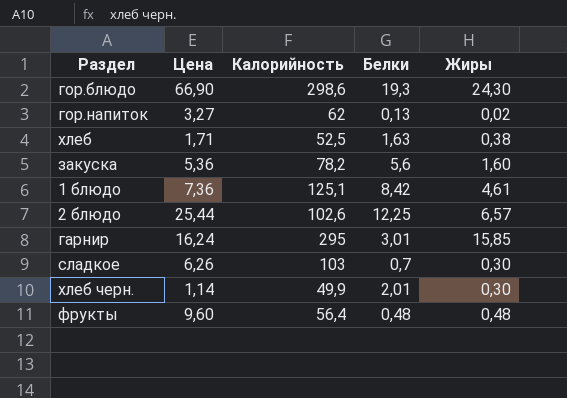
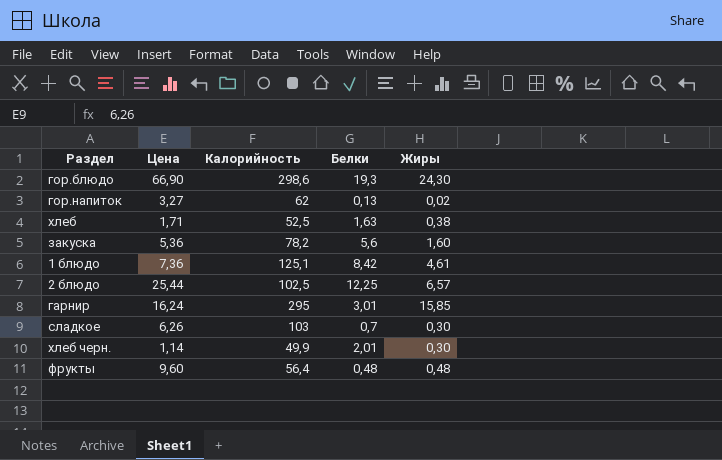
2 блюдо | Калорийность: 102,6 -> 102,5

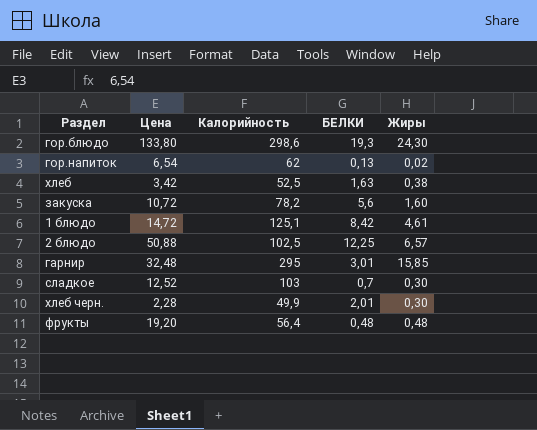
column name: Белки -> БЕЛКИ
гор.блюдо | Цена: 66,90 -> 133,80
гор.напиток | Цена: 3,27 -> 6,54
хлеб | Цена: 1,71 -> 3,42
закуска | Цена: 5,36 -> 10,72
1 блюдо | Цена: 7,36 -> 14,72
2 блюдо | Цена: 25,44 -> 50,88
гарнир | Цена: 16,24 -> 32,48
сладкое | Цена: 6,26 -> 12,52
хлеб черн. | Цена: 1,14 -> 2,28
фрукты | Цена: 9,60 -> 19,20

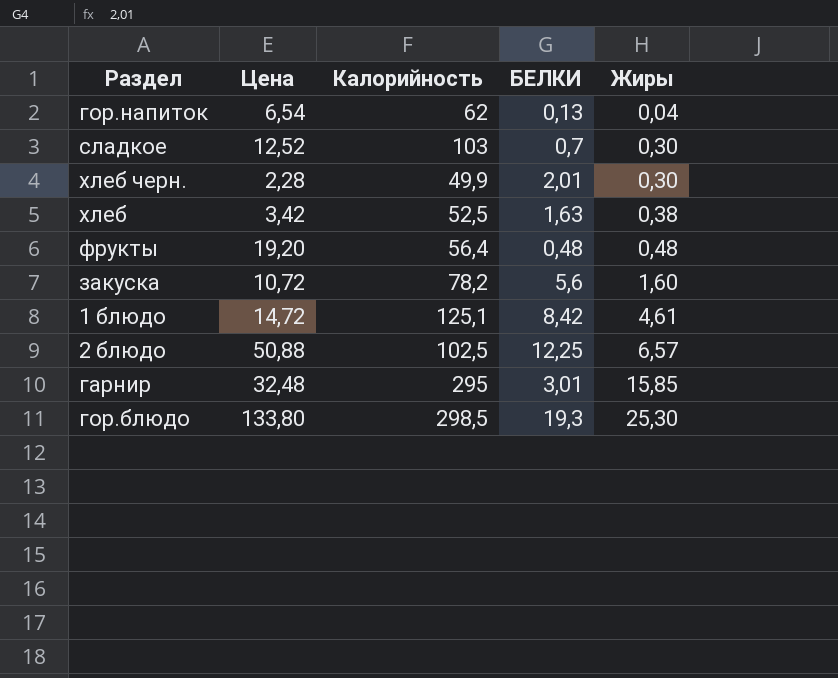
row order: none -> Жиры ascending
гор.напиток | Жиры: 0,02 -> 0,04
гор.блюдо | Калорийность: 298,6 -> 298,5
гор.блюдо | Жиры: 24,30 -> 25,30

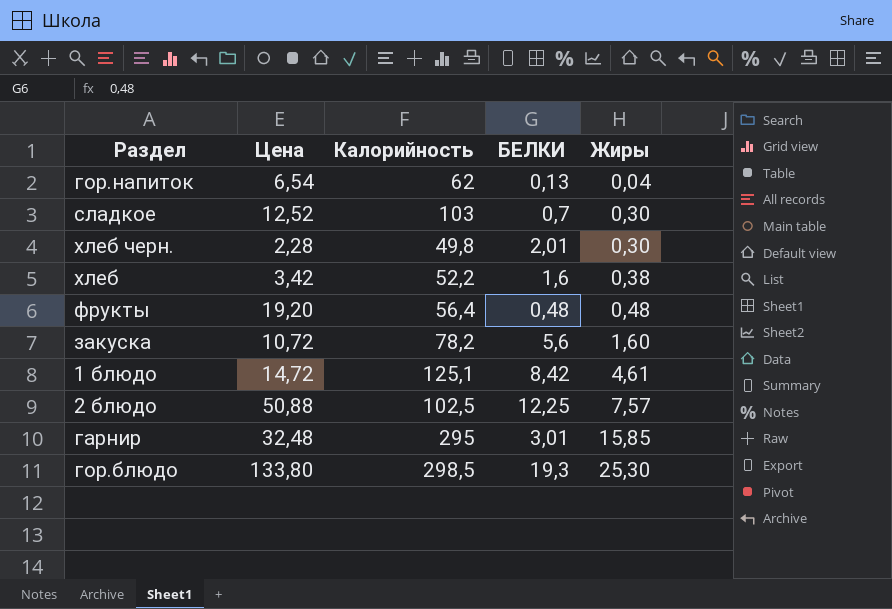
хлеб черн. | Калорийность: 49,9 -> 49,8
хлеб | Калорийность: 52,5 -> 52,2
хлеб | БЕЛКИ: 1,63 -> 1,6
2 блюдо | Жиры: 6,57 -> 7,57

